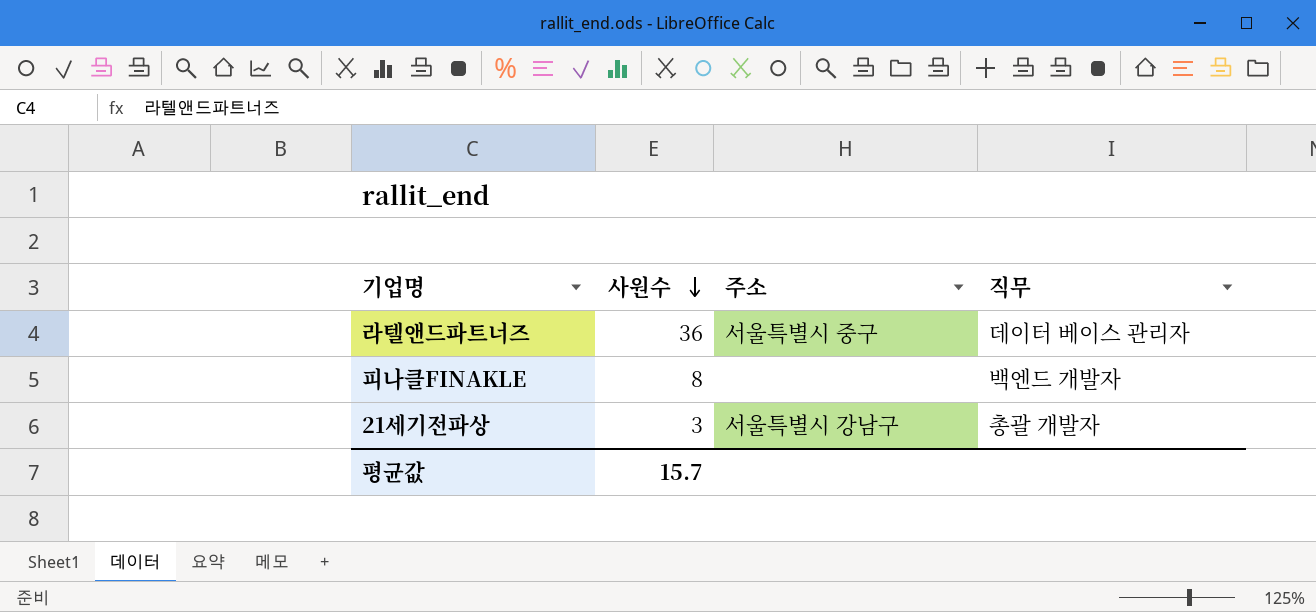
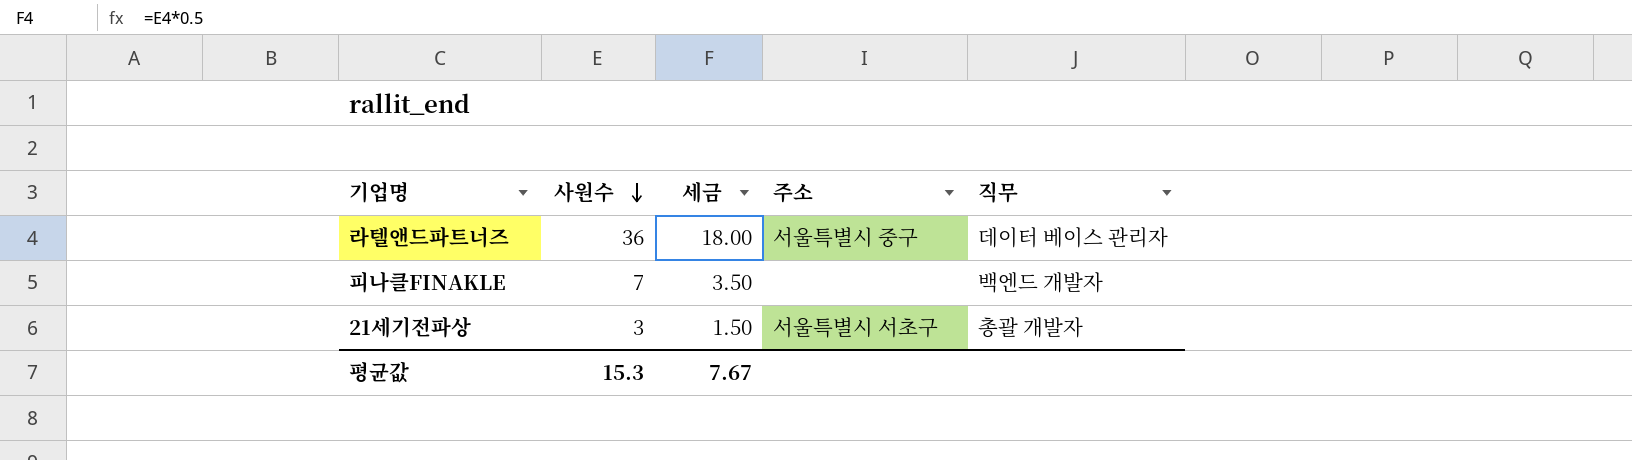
column 세금 | formula: none -> [사원수] * 0.5
피나클FINAKLE | 사원수: 8 -> 7
21세기전파상 | 주소: 서울특별시 강남구 -> 서울특별시 서초구
평균값 | 사원수: 15.7 -> 15.3

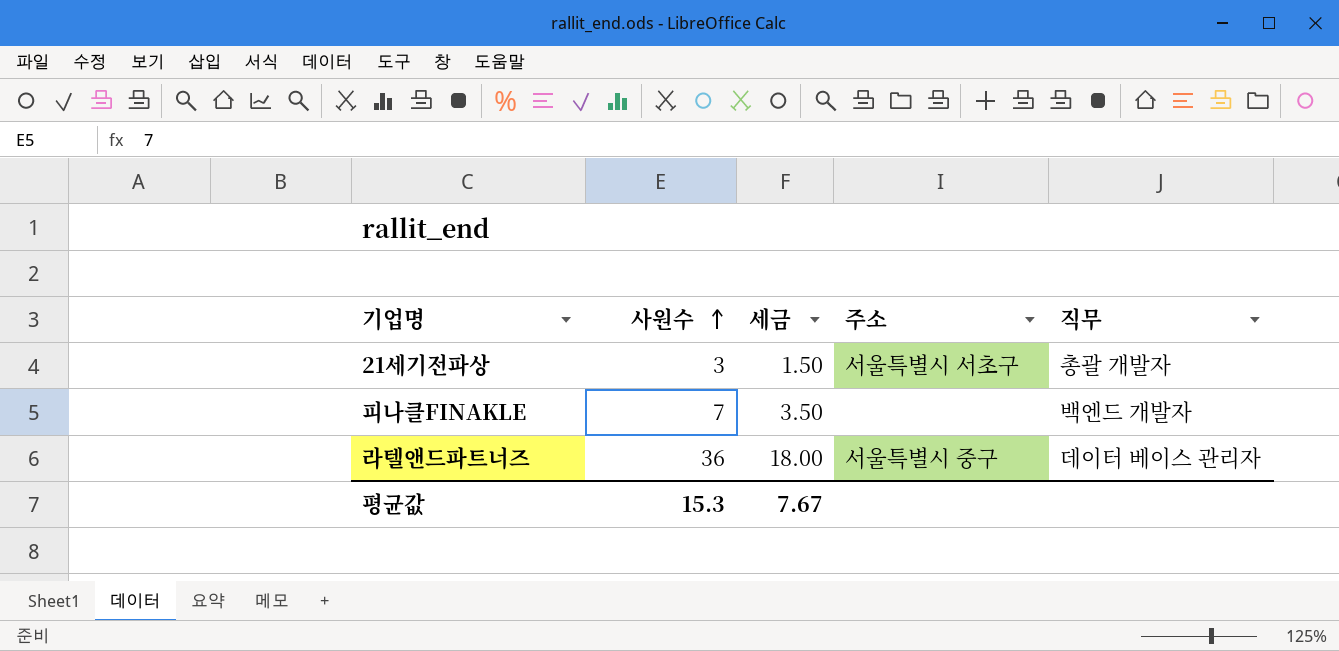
row order: 사원수 descending -> 사원수 ascending

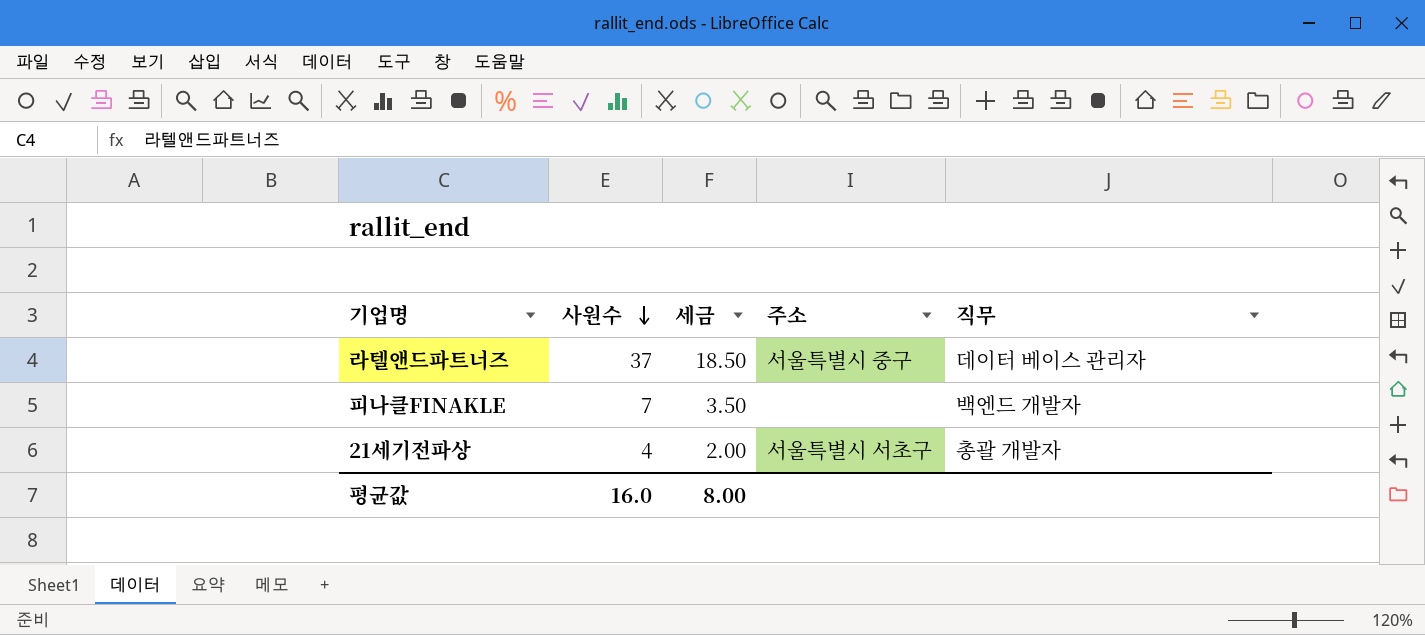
row order: 사원수 ascending -> 사원수 descending
라텔앤드파트너즈 | 사원수: 36 -> 37
라텔앤드파트너즈 | 세금: 18.00 -> 18.50
21세기전파상 | 사원수: 3 -> 4
21세기전파상 | 세금: 1.50 -> 2.00
평균값 | 사원수: 15.3 -> 16.0
평균값 | 세금: 7.67 -> 8.00

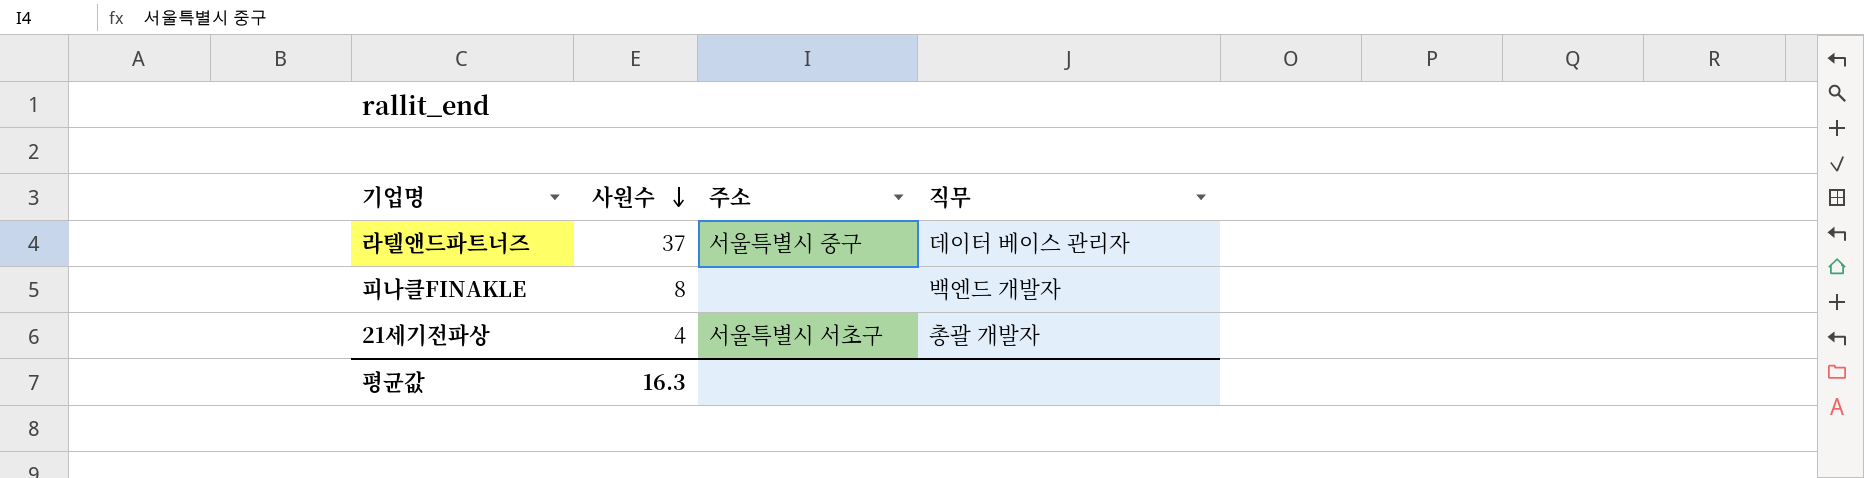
column 세금 | formula: [사원수] * 0.5 -> none
피나클FINAKLE | 사원수: 7 -> 8
평균값 | 사원수: 16.0 -> 16.3

